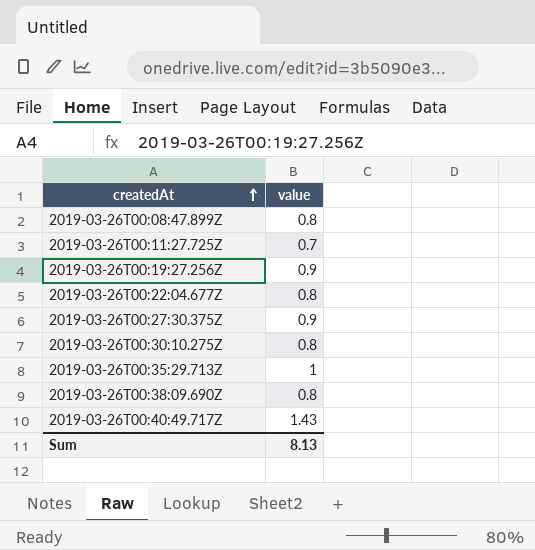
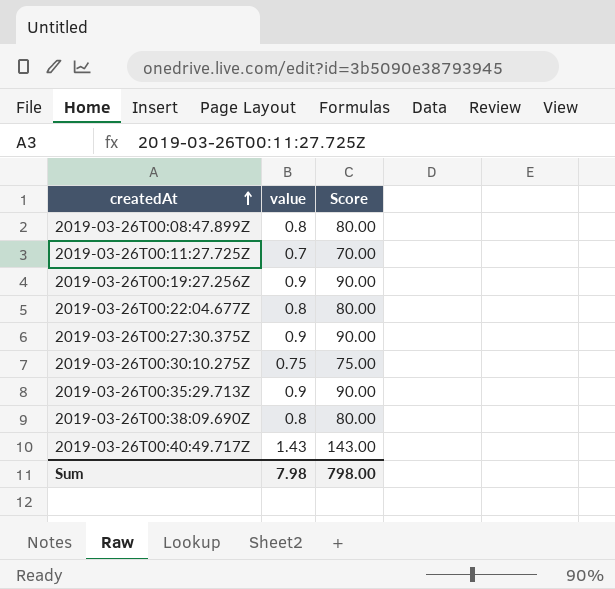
column Score | formula: none -> [value] * 100
2019-03-26T00:30:10.275Z | value: 0.8 -> 0.75
2019-03-26T00:35:29.713Z | value: 1 -> 0.9
Sum | value: 8.13 -> 7.98

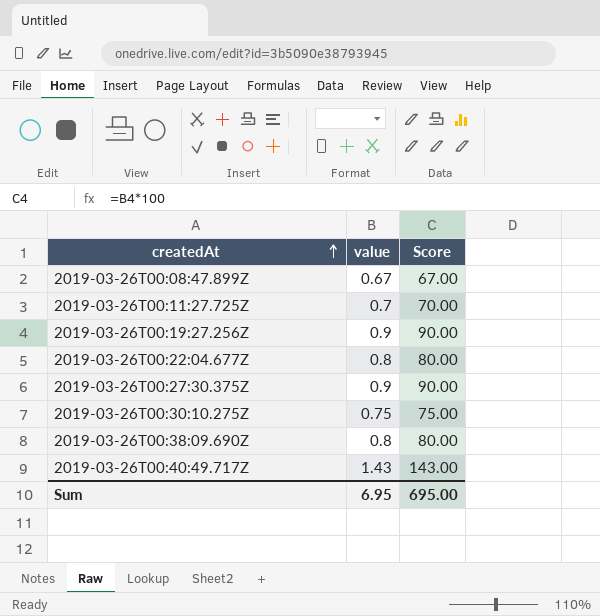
row 2019-03-26T00:35:29.713Z: 0.9 | 90.00 -> none
2019-03-26T00:08:47.899Z | value: 0.8 -> 0.67
2019-03-26T00:08:47.899Z | Score: 80.00 -> 67.00
Sum | value: 7.98 -> 6.95
Sum | Score: 798.00 -> 695.00

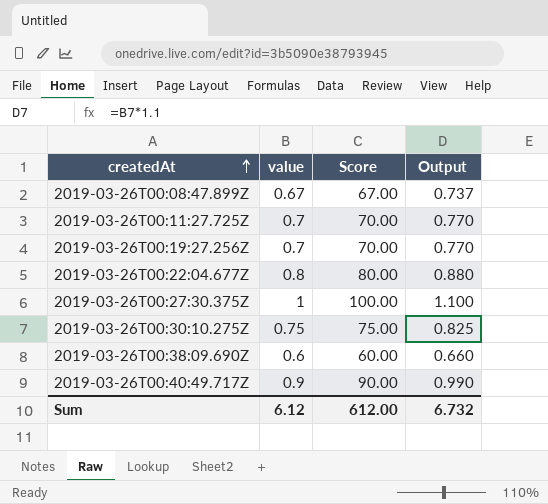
column Output | formula: none -> [value] * 1.1
2019-03-26T00:19:27.256Z | value: 0.9 -> 0.7
2019-03-26T00:19:27.256Z | Score: 90.00 -> 70.00
2019-03-26T00:27:30.375Z | value: 0.9 -> 1
2019-03-26T00:27:30.375Z | Score: 90.00 -> 100.00
2019-03-26T00:38:09.690Z | value: 0.8 -> 0.6
2019-03-26T00:38:09.690Z | Score: 80.00 -> 60.00
2019-03-26T00:40:49.717Z | value: 1.43 -> 0.9
2019-03-26T00:40:49.717Z | Score: 143.00 -> 90.00
Sum | value: 6.95 -> 6.12
Sum | Score: 695.00 -> 612.00

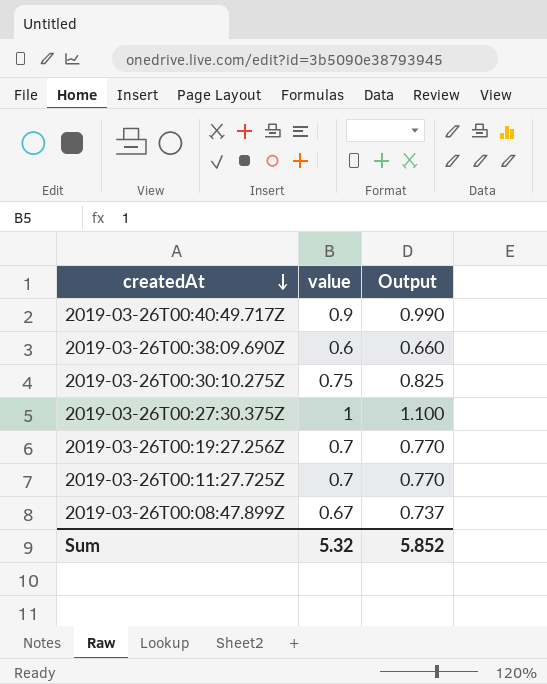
row order: createdAt ascending -> createdAt descending
column Score | formula: [value] * 100 -> none
row 2019-03-26T00:22:04.677Z: 0.8 | 80.00 | 0.880 -> none
Sum | value: 6.12 -> 5.32
Sum | Output: 6.732 -> 5.852

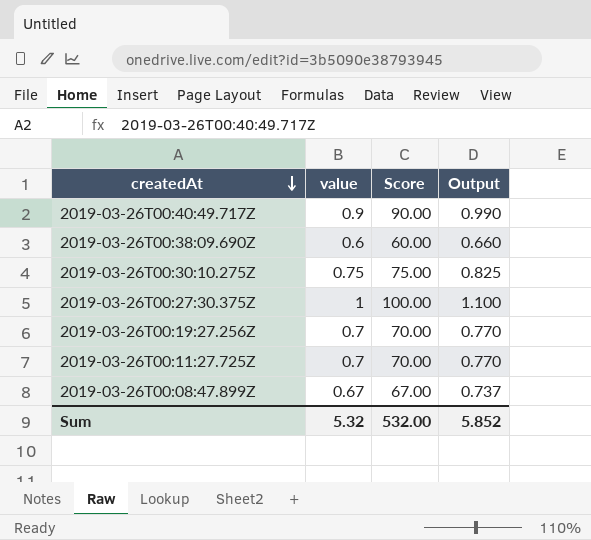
column Score | formula: none -> [value] * 100

